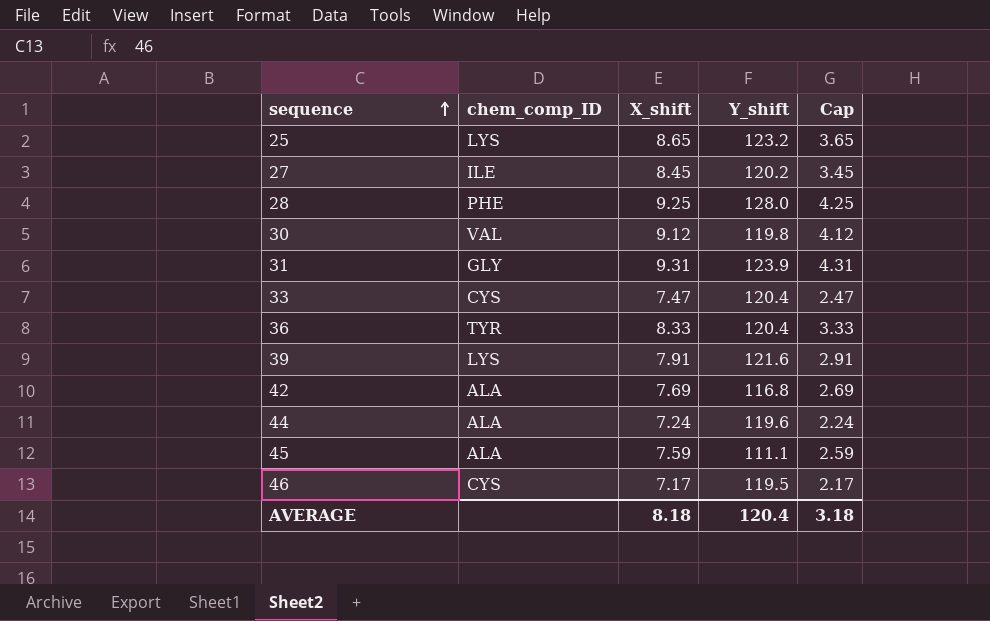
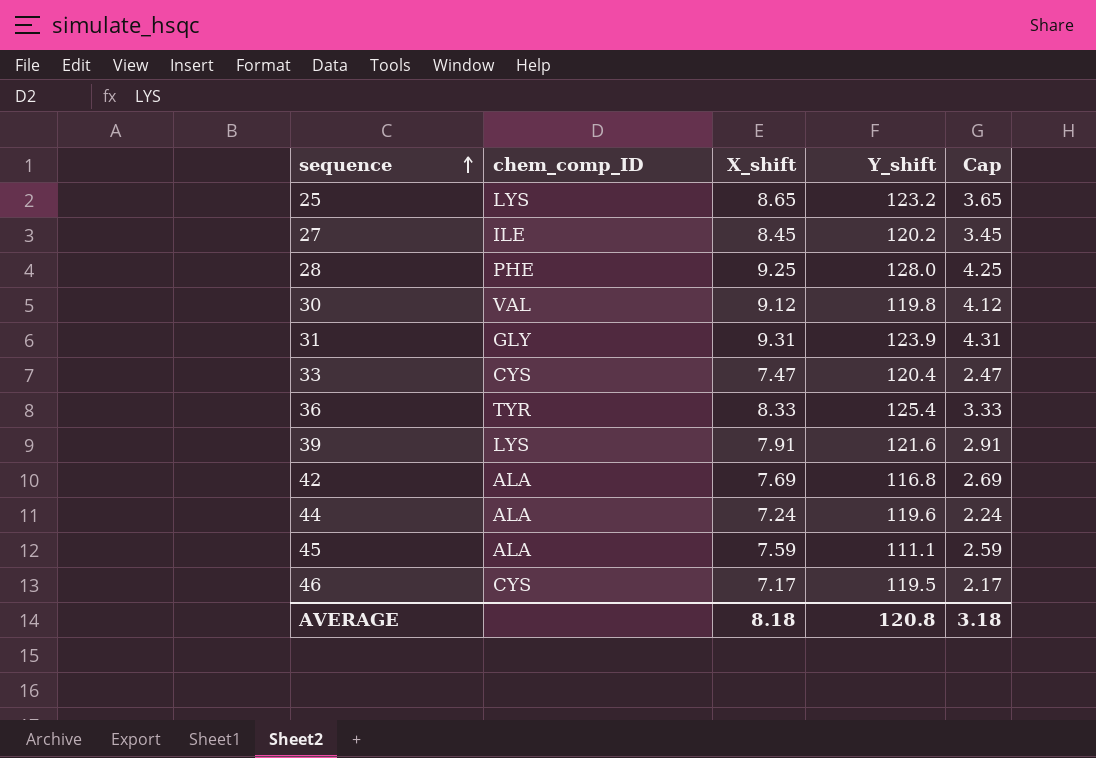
36 | Y_shift: 120.4 -> 125.4
AVERAGE | Y_shift: 120.4 -> 120.8

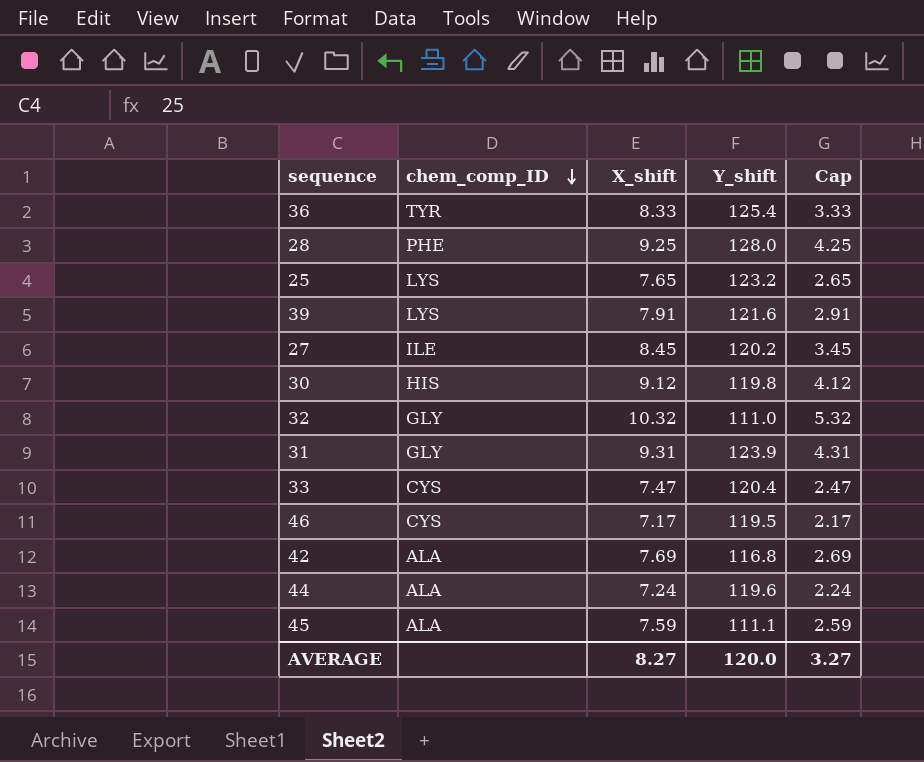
row order: sequence ascending -> chem_comp_ID descending
25 | X_shift: 8.65 -> 7.65
25 | Cap: 3.65 -> 2.65
30 | chem_comp_ID: VAL -> HIS
row 32: none -> GLY | 10.32 | 111.0 | 5.32
AVERAGE | X_shift: 8.18 -> 8.27
AVERAGE | Y_shift: 120.8 -> 120.0
AVERAGE | Cap: 3.18 -> 3.27

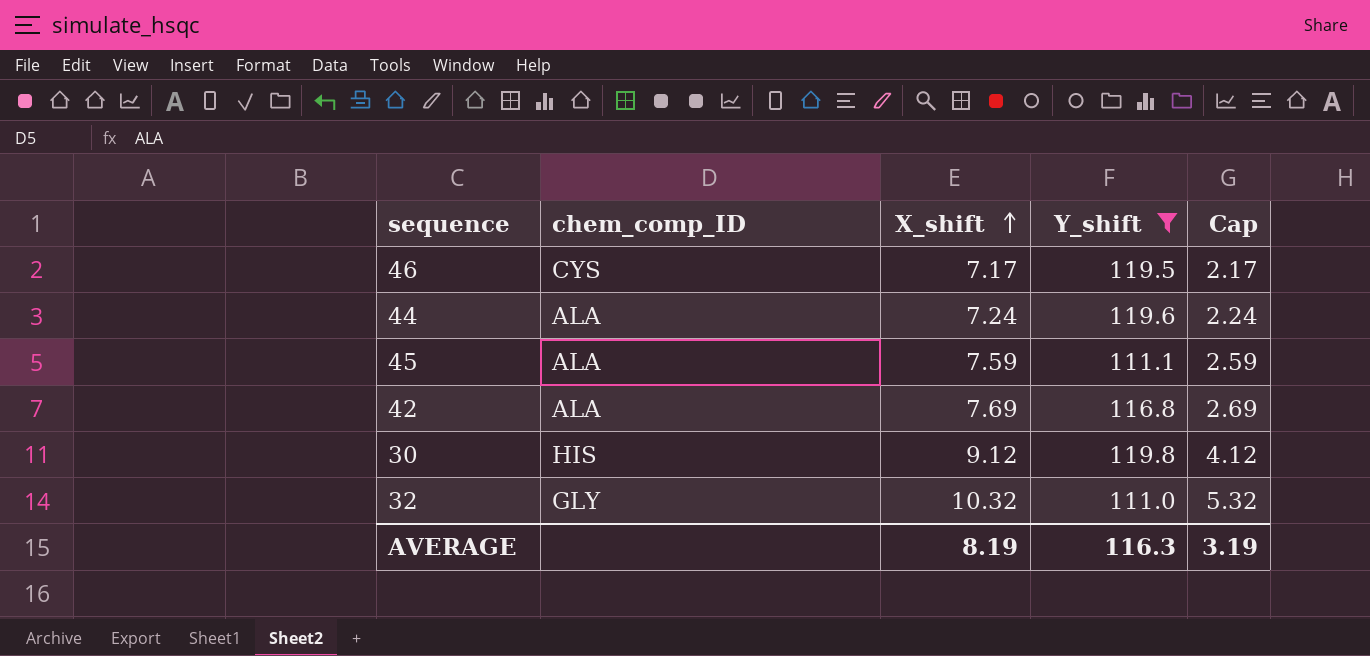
filter: none -> Y_shift <= 119.8
row order: chem_comp_ID descending -> X_shift ascending
AVERAGE | X_shift: 8.27 -> 8.19
AVERAGE | Y_shift: 120.0 -> 116.3
AVERAGE | Cap: 3.27 -> 3.19

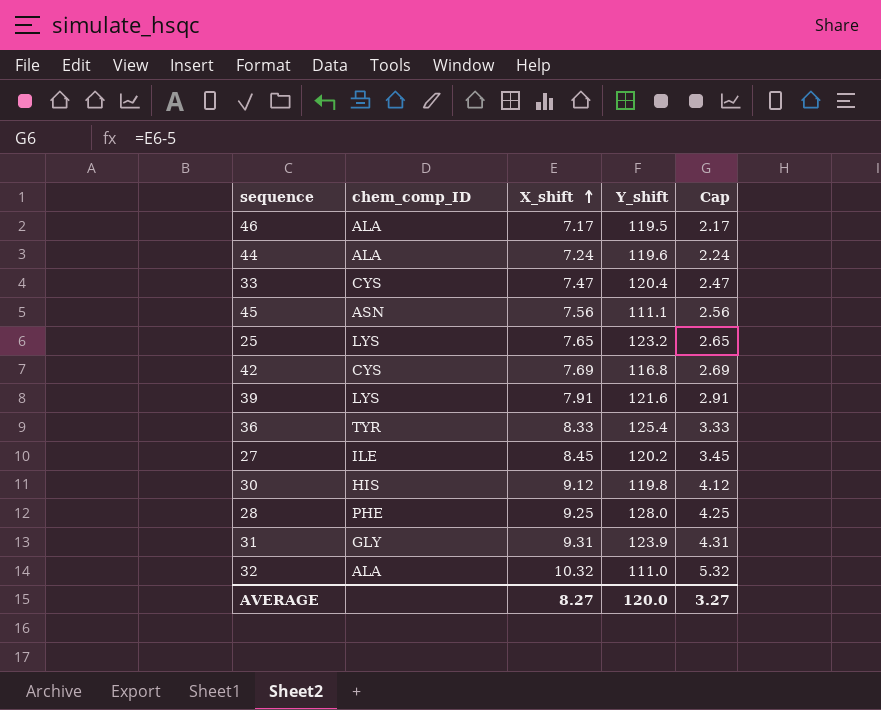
filter: Y_shift <= 119.8 -> none
46 | chem_comp_ID: CYS -> ALA
45 | chem_comp_ID: ALA -> ASN
45 | X_shift: 7.59 -> 7.56
45 | Cap: 2.59 -> 2.56
42 | chem_comp_ID: ALA -> CYS
32 | chem_comp_ID: GLY -> ALA
AVERAGE | X_shift: 8.19 -> 8.27
AVERAGE | Y_shift: 116.3 -> 120.0
AVERAGE | Cap: 3.19 -> 3.27

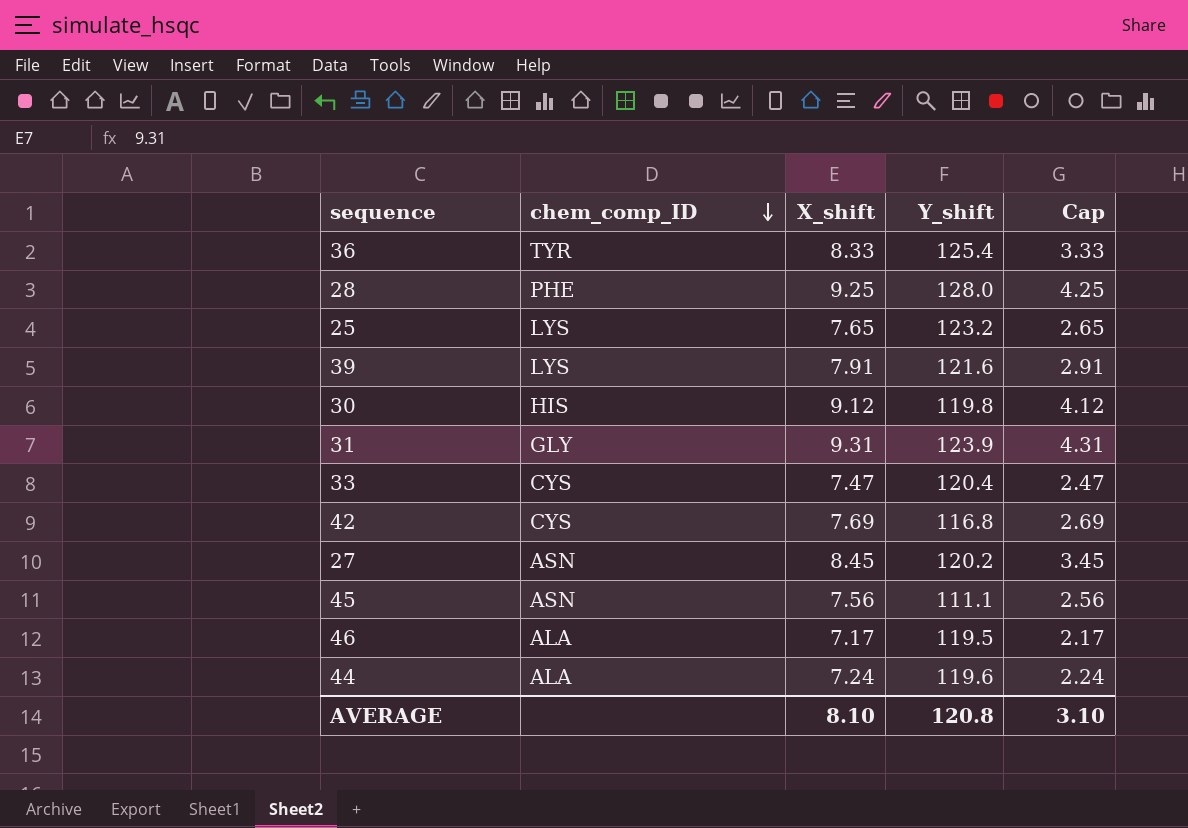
row order: X_shift ascending -> chem_comp_ID descending
row 32: ALA | 10.32 | 111.0 | 5.32 -> none
27 | chem_comp_ID: ILE -> ASN
AVERAGE | X_shift: 8.27 -> 8.10
AVERAGE | Y_shift: 120.0 -> 120.8
AVERAGE | Cap: 3.27 -> 3.10

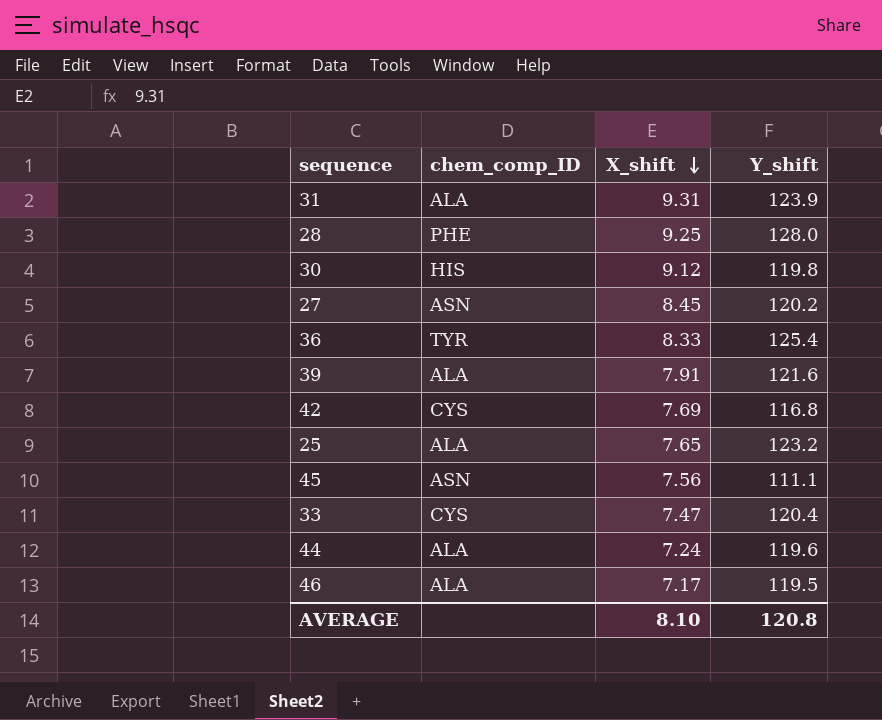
row order: chem_comp_ID descending -> X_shift descending
column Cap | formula: [X_shift] - 5 -> none
31 | chem_comp_ID: GLY -> ALA
39 | chem_comp_ID: LYS -> ALA
25 | chem_comp_ID: LYS -> ALA

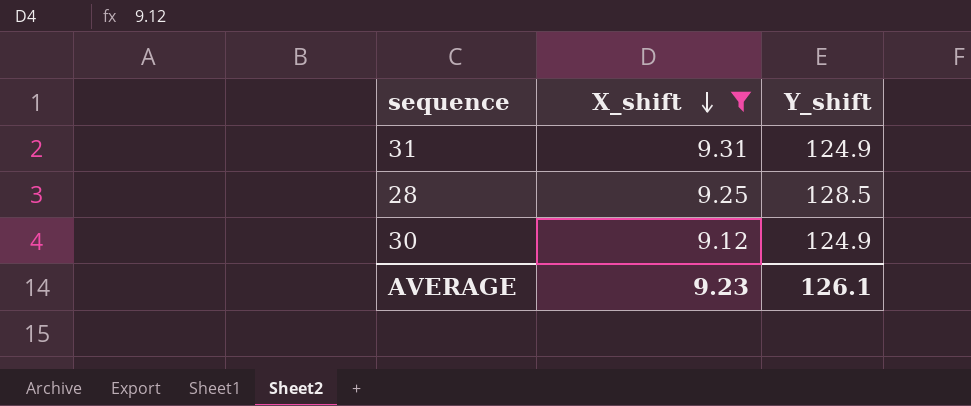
filter: none -> X_shift >= 9.12
column chem_comp_ID | position: 2 -> none
31 | Y_shift: 123.9 -> 124.9
28 | Y_shift: 128.0 -> 128.5
30 | Y_shift: 119.8 -> 124.9
AVERAGE | X_shift: 8.10 -> 9.23
AVERAGE | Y_shift: 120.8 -> 126.1

